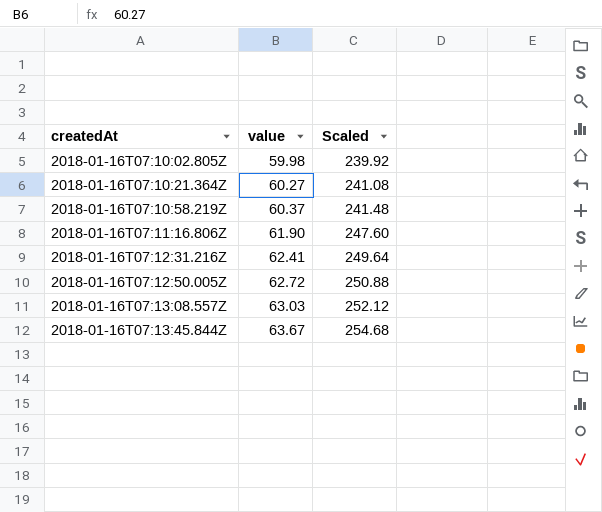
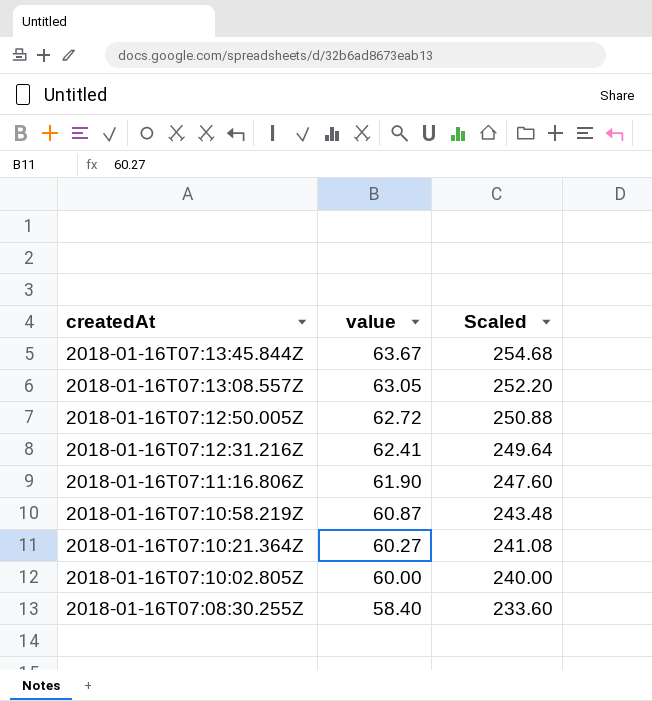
row order: createdAt ascending -> createdAt descending
2018-01-16T07:13:08.557Z | value: 63.03 -> 63.05
2018-01-16T07:13:08.557Z | Scaled: 252.12 -> 252.20
2018-01-16T07:10:58.219Z | value: 60.37 -> 60.87
2018-01-16T07:10:58.219Z | Scaled: 241.48 -> 243.48
2018-01-16T07:10:02.805Z | value: 59.98 -> 60.00
2018-01-16T07:10:02.805Z | Scaled: 239.92 -> 240.00
row 2018-01-16T07:08:30.255Z: none -> 58.40 | 233.60

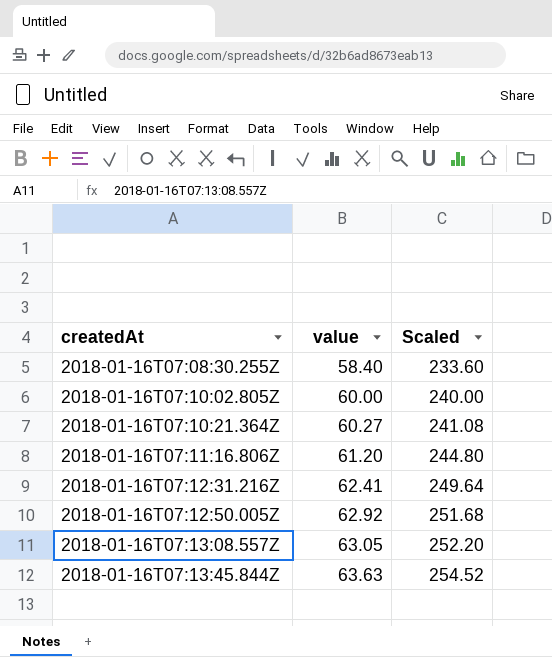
row order: createdAt descending -> createdAt ascending
row 2018-01-16T07:10:58.219Z: 60.87 | 243.48 -> none
2018-01-16T07:11:16.806Z | value: 61.90 -> 61.20
2018-01-16T07:11:16.806Z | Scaled: 247.60 -> 244.80
2018-01-16T07:12:50.005Z | value: 62.72 -> 62.92
2018-01-16T07:12:50.005Z | Scaled: 250.88 -> 251.68
2018-01-16T07:13:45.844Z | value: 63.67 -> 63.63
2018-01-16T07:13:45.844Z | Scaled: 254.68 -> 254.52

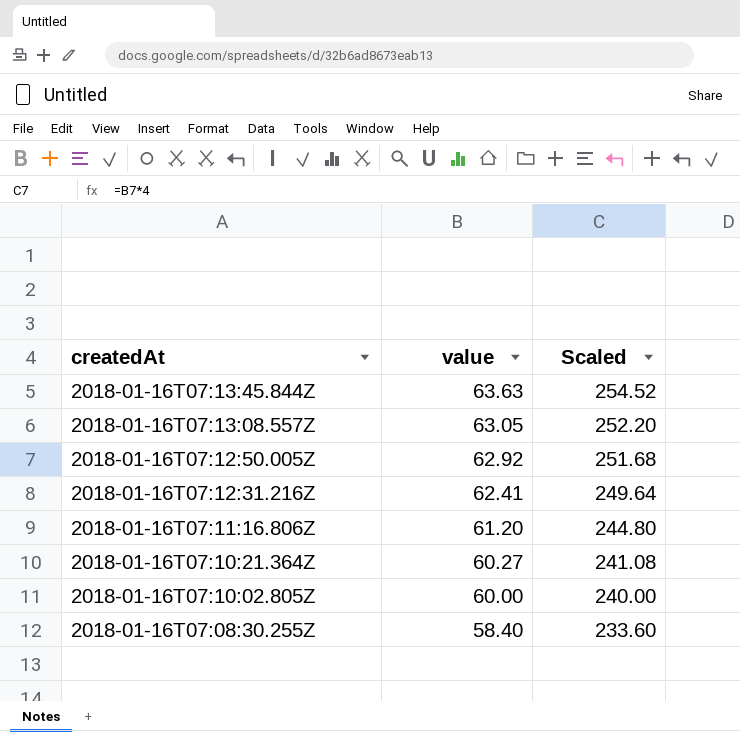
row order: createdAt ascending -> createdAt descending

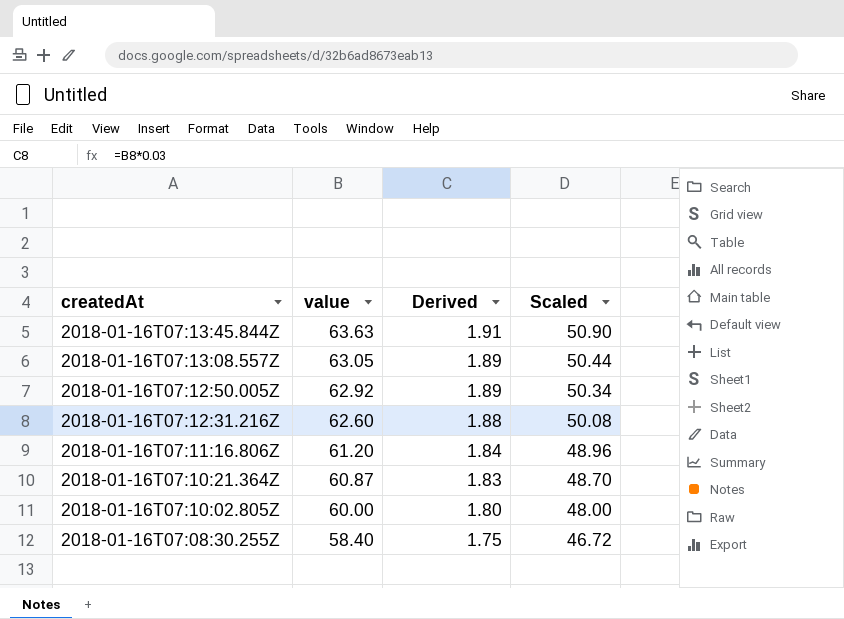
column Derived | formula: none -> [value] * 0.03
column Scaled | formula: [value] * 4 -> [value] * 0.8
2018-01-16T07:12:31.216Z | value: 62.41 -> 62.60
2018-01-16T07:10:21.364Z | value: 60.27 -> 60.87

